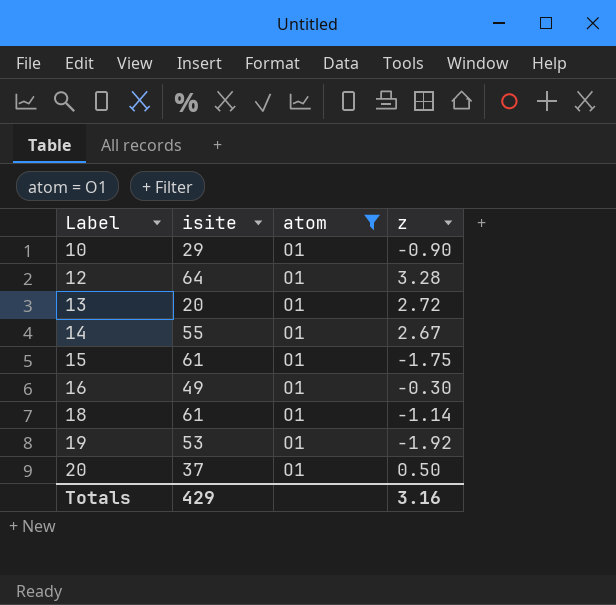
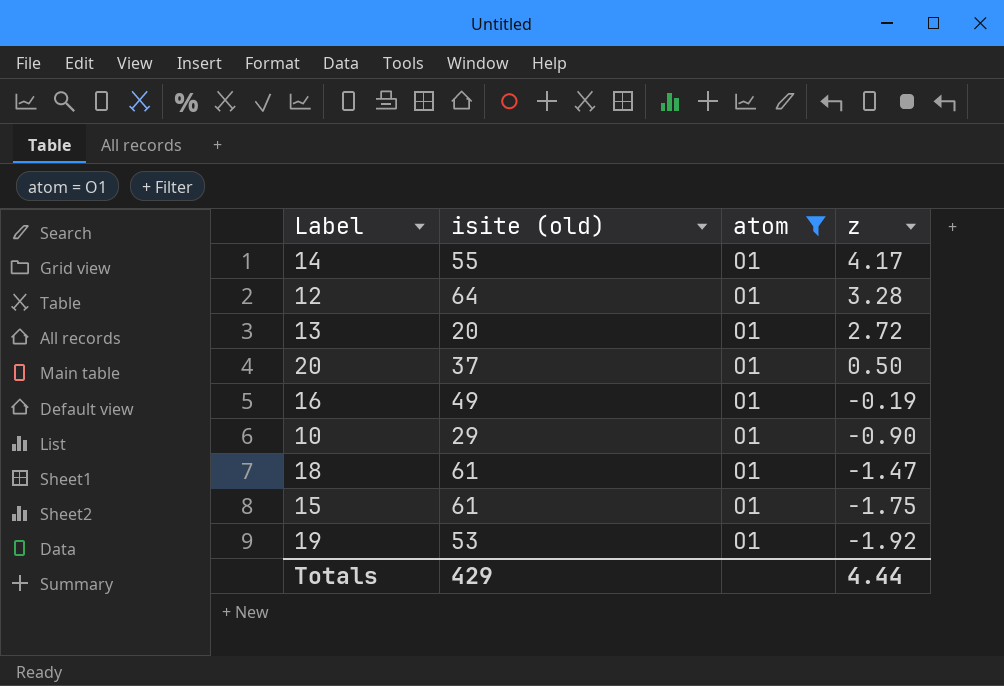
row order: Label ascending -> z descending
column name: isite -> isite (old)
14 | z: 2.67 -> 4.17
16 | z: -0.30 -> -0.19
18 | z: -1.14 -> -1.47
Totals | z: 3.16 -> 4.44

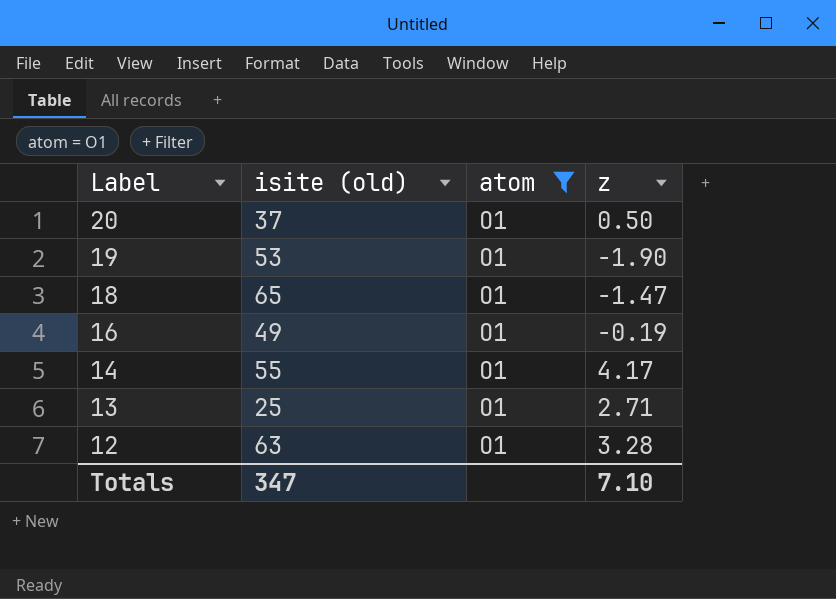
row order: z descending -> Label descending
row 10: 29 | O1 | -0.90 -> none
row 15: 61 | O1 | -1.75 -> none
19 | z: -1.92 -> -1.90
18 | isite (old): 61 -> 65
13 | isite (old): 20 -> 25
13 | z: 2.72 -> 2.71
12 | isite (old): 64 -> 63
Totals | isite (old): 429 -> 347
Totals | z: 4.44 -> 7.10

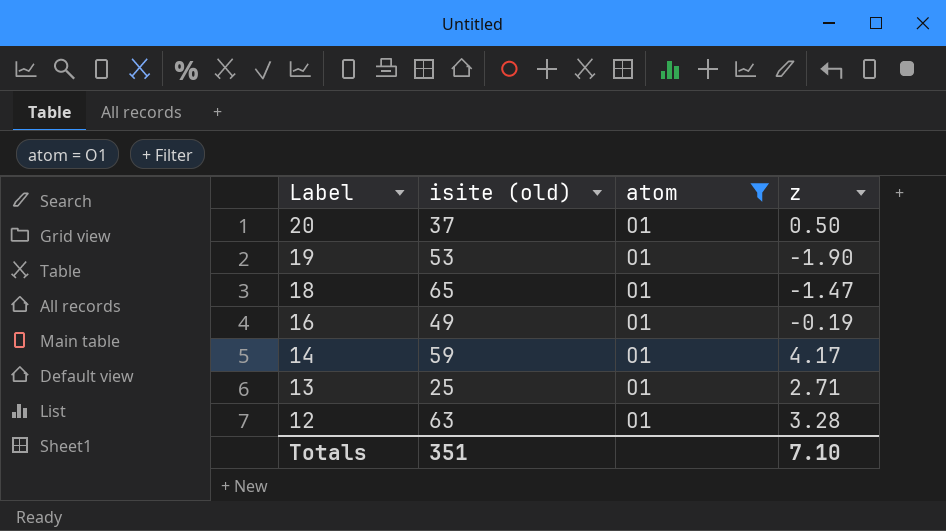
14 | isite (old): 55 -> 59
Totals | isite (old): 347 -> 351

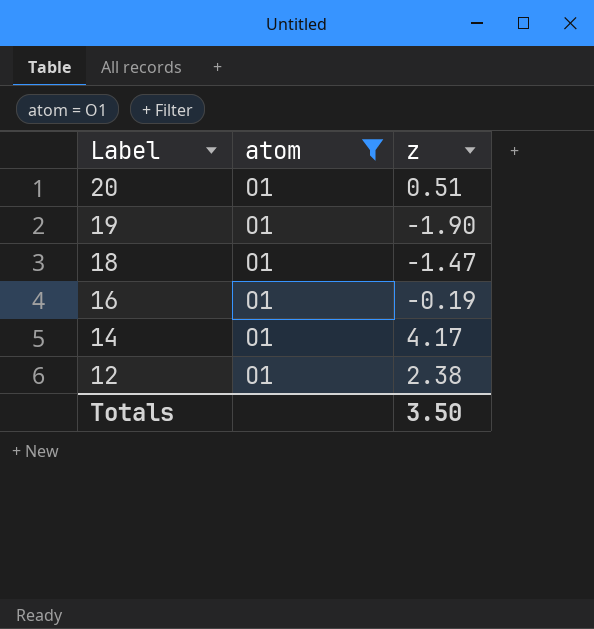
column isite (old) | position: 2 -> none
row 13: 25 | O1 | 2.71 -> none
20 | z: 0.50 -> 0.51
12 | z: 3.28 -> 2.38
Totals | z: 7.10 -> 3.50

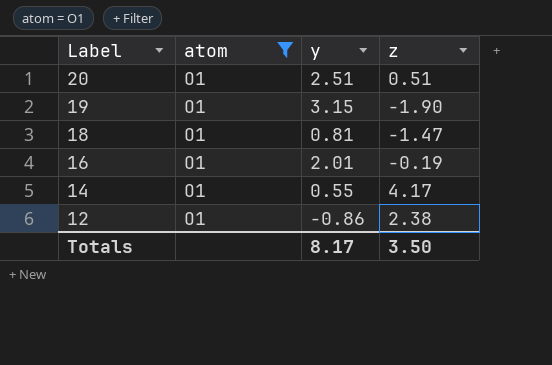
column y | position: none -> 3

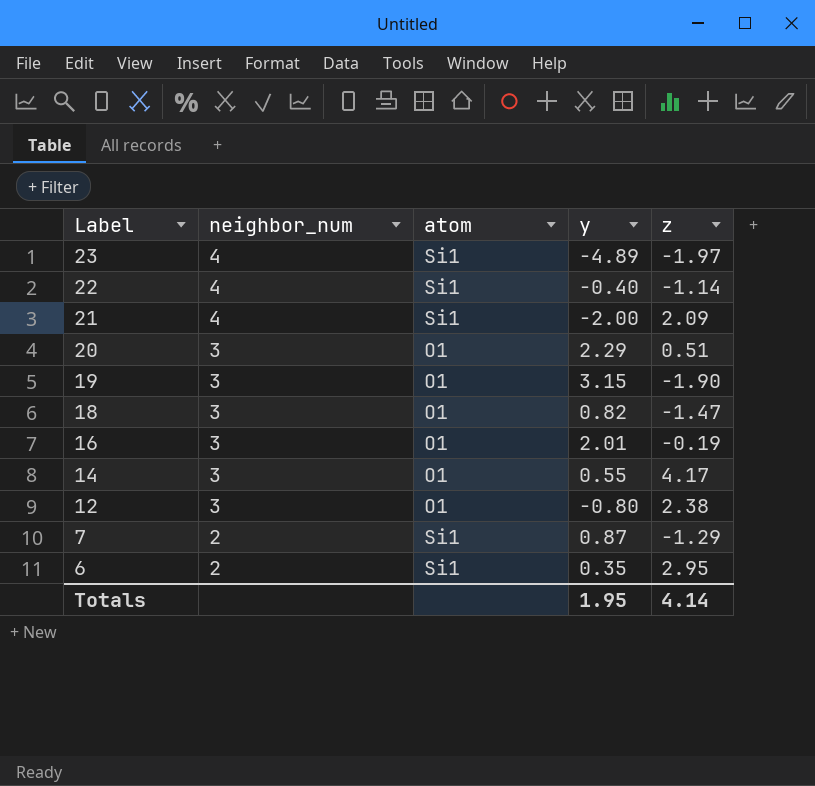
filter: atom = O1 -> none
column neighbor_num | position: none -> 2
20 | y: 2.51 -> 2.29
18 | y: 0.81 -> 0.82
12 | y: -0.86 -> -0.80
Totals | y: 8.17 -> 1.95
Totals | z: 3.50 -> 4.14

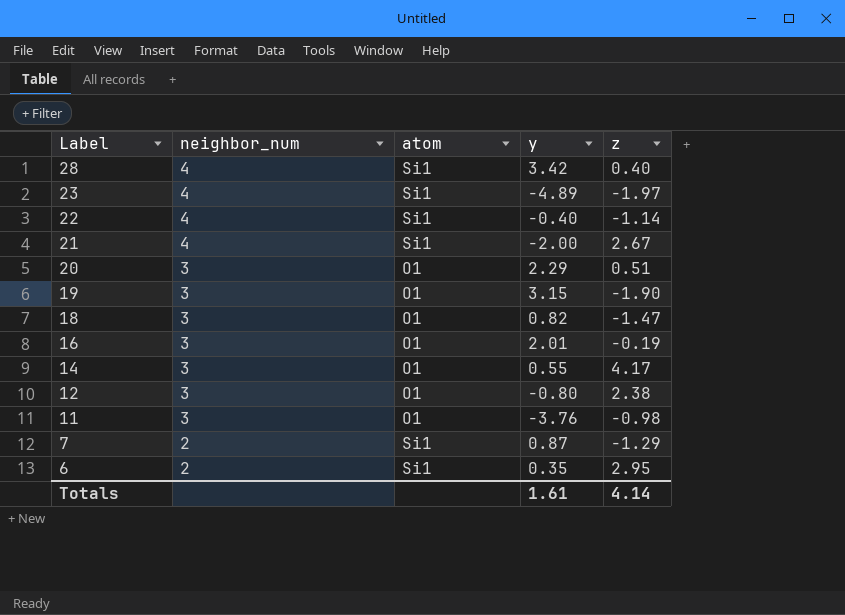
row 28: none -> 4 | Si1 | 3.42 | 0.40
21 | z: 2.09 -> 2.67
row 11: none -> 3 | O1 | -3.76 | -0.98
Totals | y: 1.95 -> 1.61

